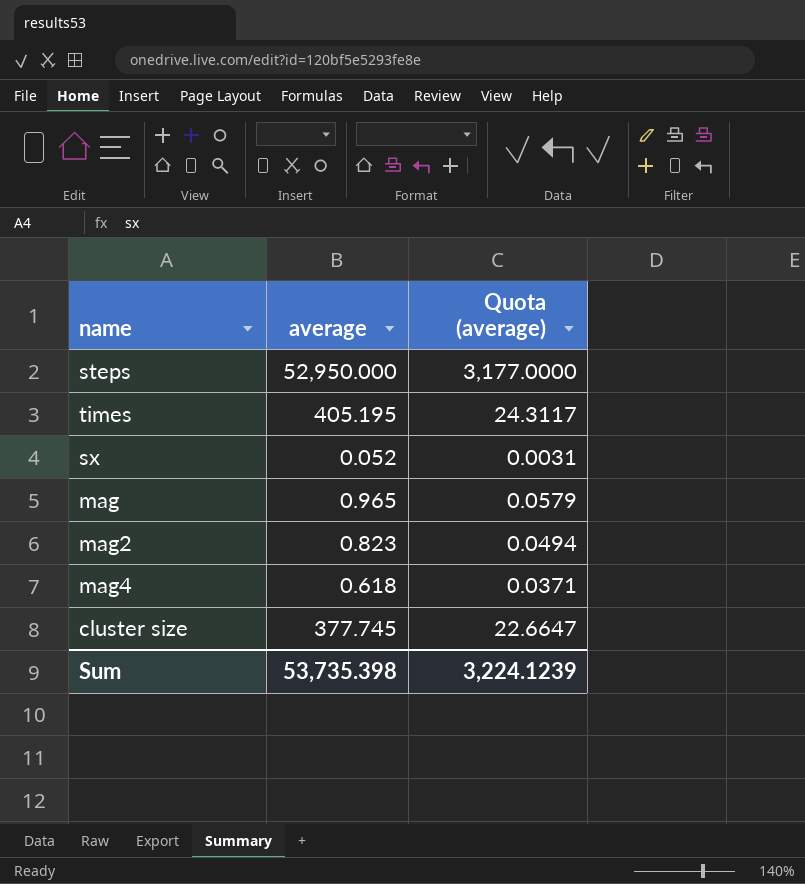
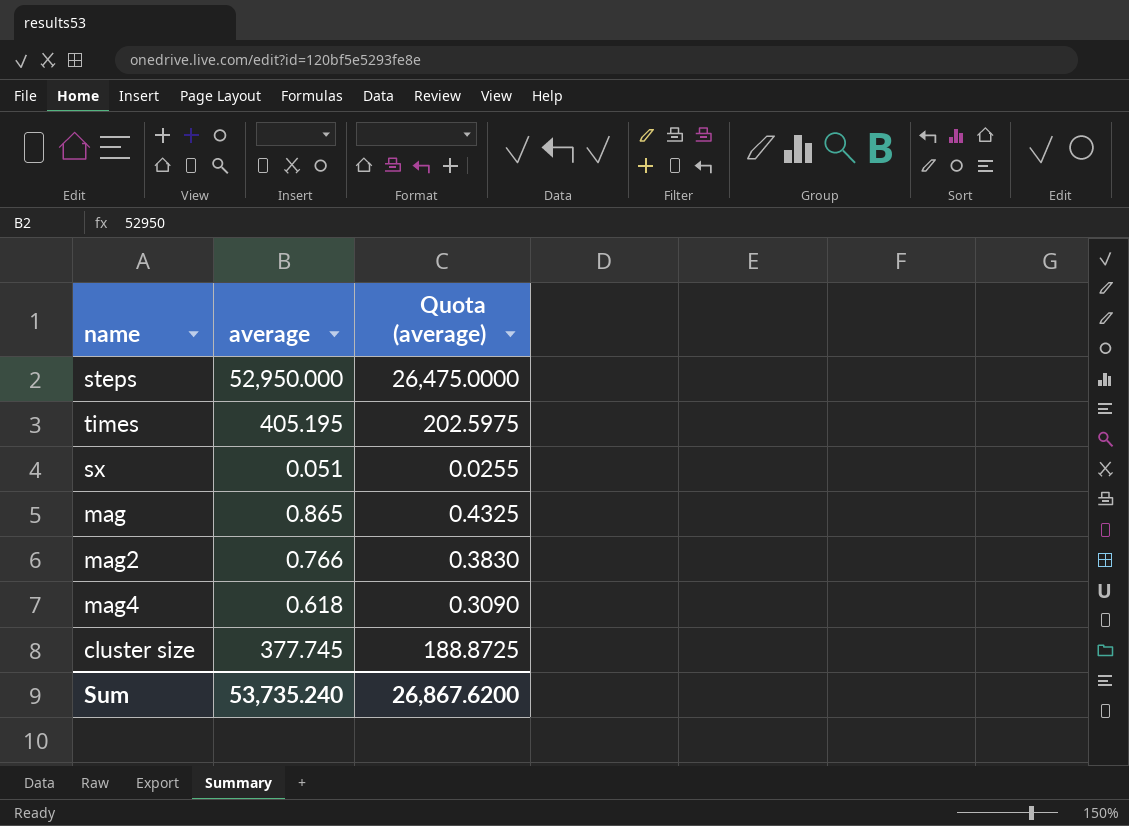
column Quota (average) | formula: [average] * 0.06 -> [average] * 0.5
sx | average: 0.052 -> 0.051
mag | average: 0.965 -> 0.865
mag2 | average: 0.823 -> 0.766
Sum | average: 53,735.398 -> 53,735.240
Sum | Quota (average): 3,224.1239 -> 26,867.6200

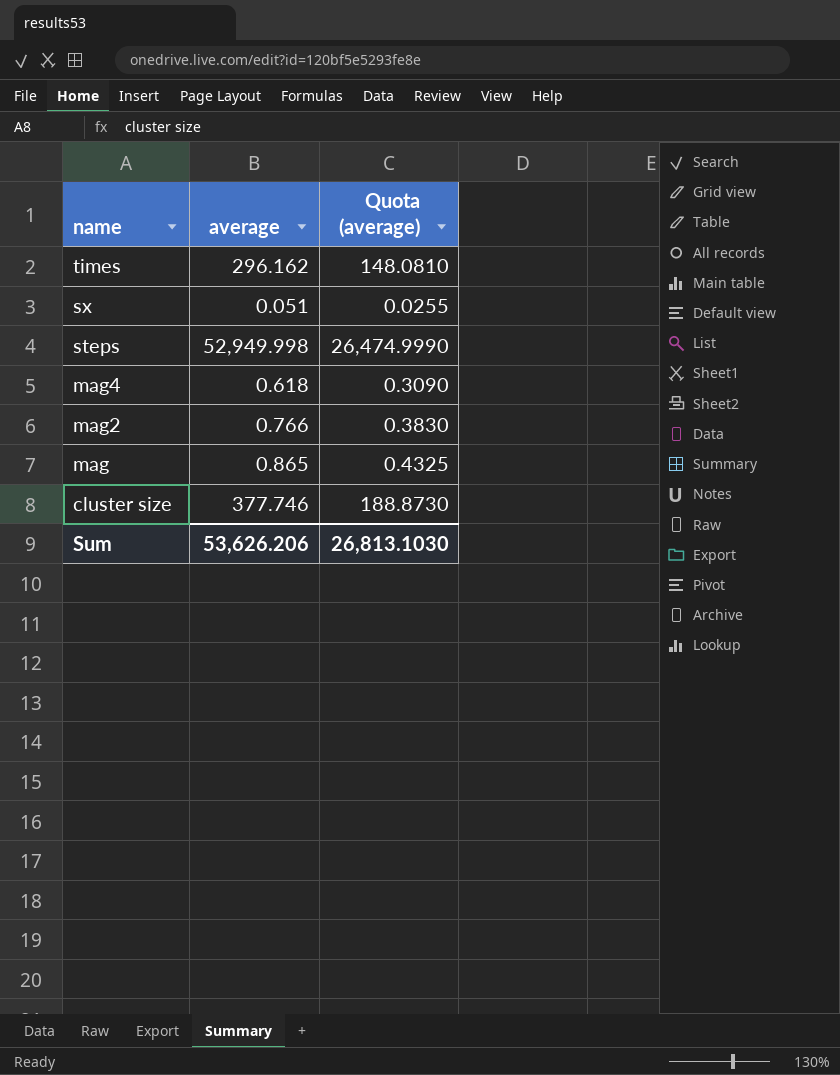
row order: none -> name descending
times | average: 405.195 -> 296.162
times | Quota (average): 202.5975 -> 148.0810
steps | average: 52,950.000 -> 52,949.998
steps | Quota (average): 26,475.0000 -> 26,474.9990
cluster size | average: 377.745 -> 377.746
cluster size | Quota (average): 188.8725 -> 188.8730
Sum | average: 53,735.240 -> 53,626.206
Sum | Quota (average): 26,867.6200 -> 26,813.1030

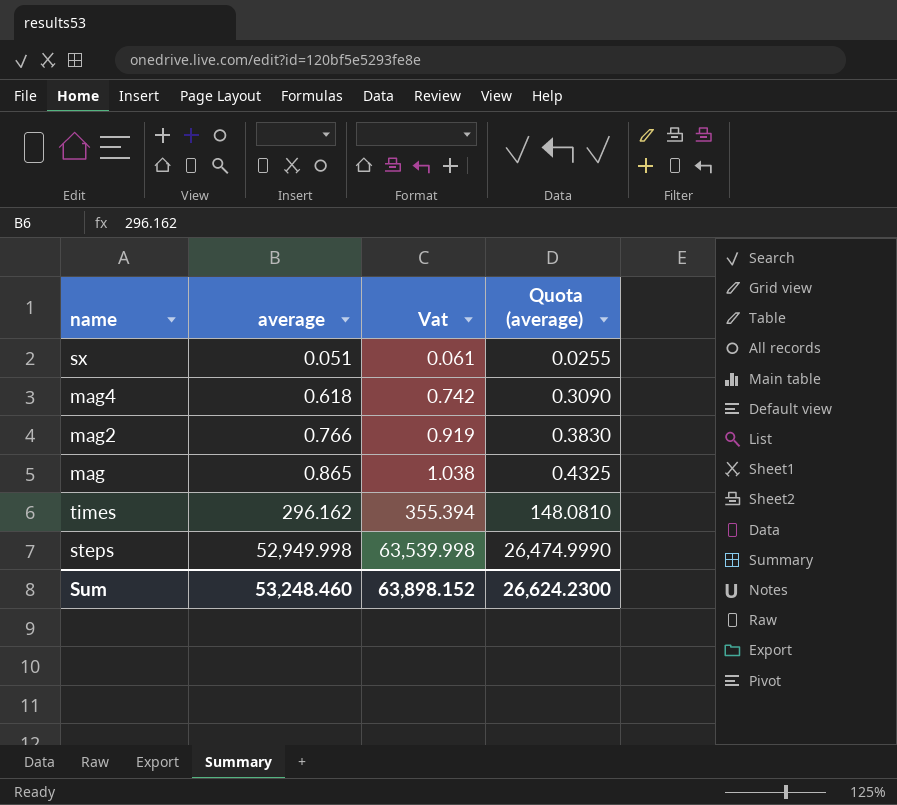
row order: name descending -> average ascending
column Vat | formula: none -> [average] * 1.2
row cluster size: 377.746 | 188.8730 -> none
Sum | average: 53,626.206 -> 53,248.460
Sum | Quota (average): 26,813.1030 -> 26,624.2300

